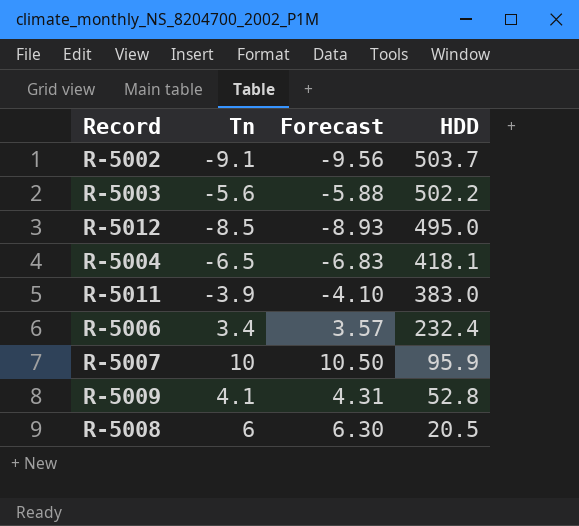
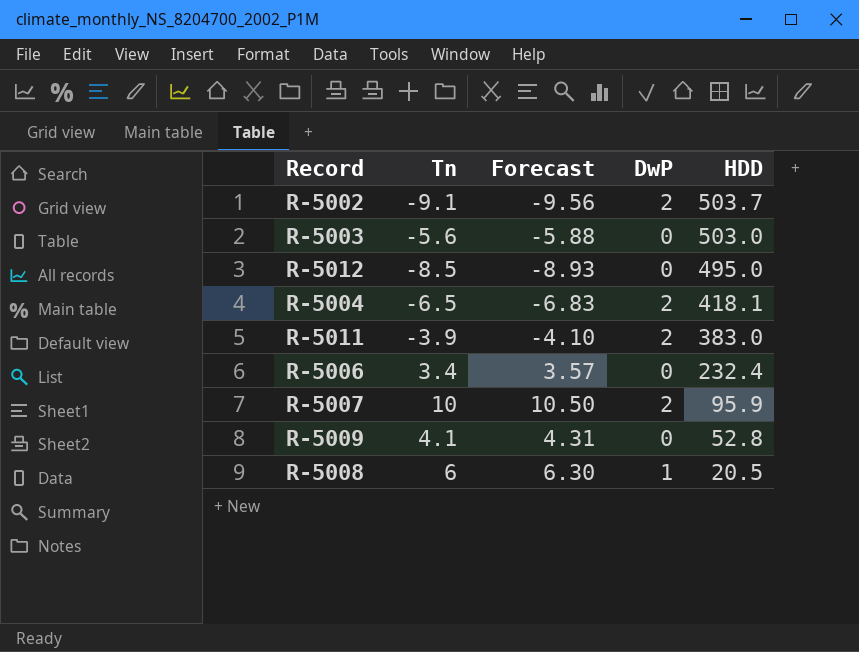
column DwP | position: none -> 4
R-5003 | HDD: 502.2 -> 503.0

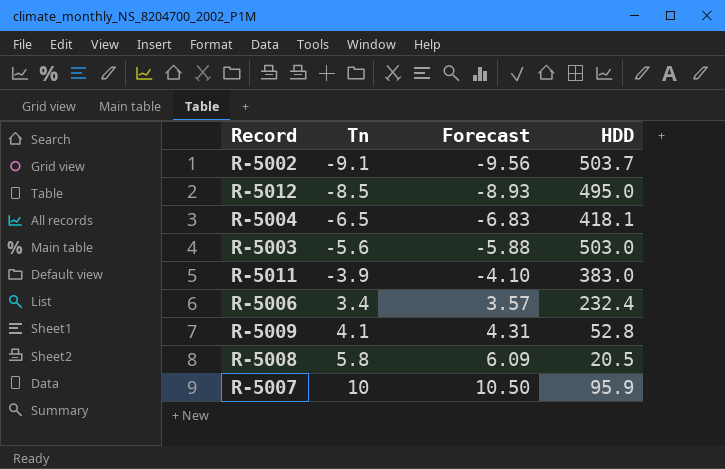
row order: HDD descending -> Tn ascending
column DwP | position: 4 -> none
R-5008 | Tn: 6 -> 5.8
R-5008 | Forecast: 6.30 -> 6.09

